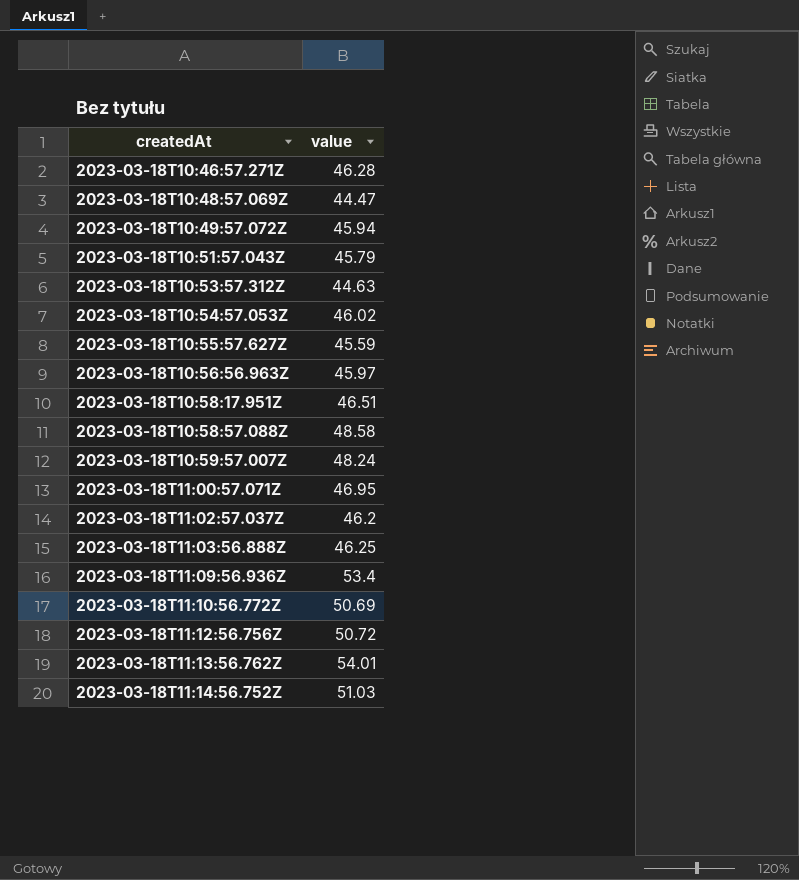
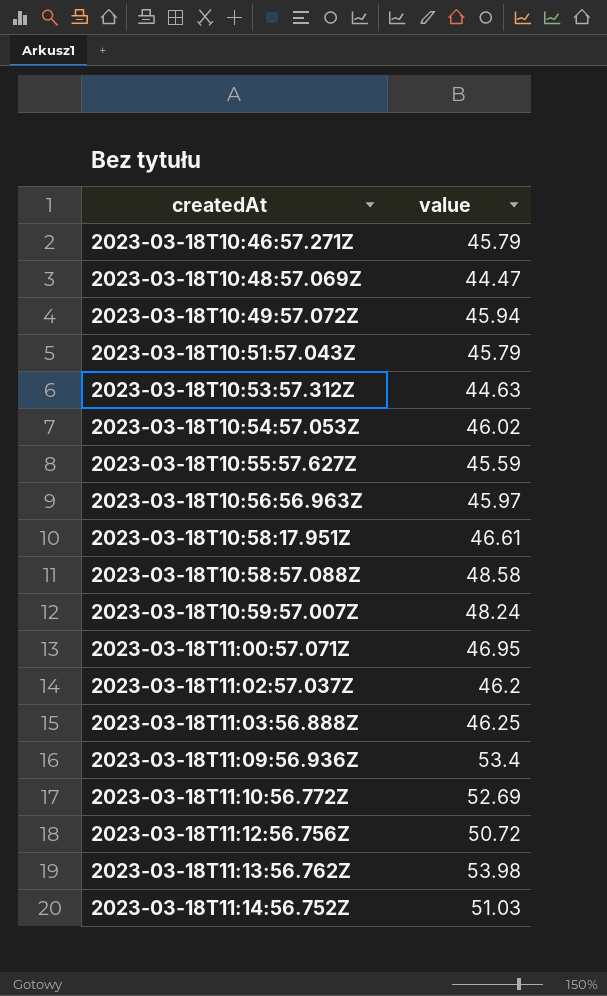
2023-03-18T10:46:57.271Z | value: 46.28 -> 45.79
2023-03-18T10:58:17.951Z | value: 46.51 -> 46.61
2023-03-18T11:10:56.772Z | value: 50.69 -> 52.69
2023-03-18T11:13:56.762Z | value: 54.01 -> 53.98

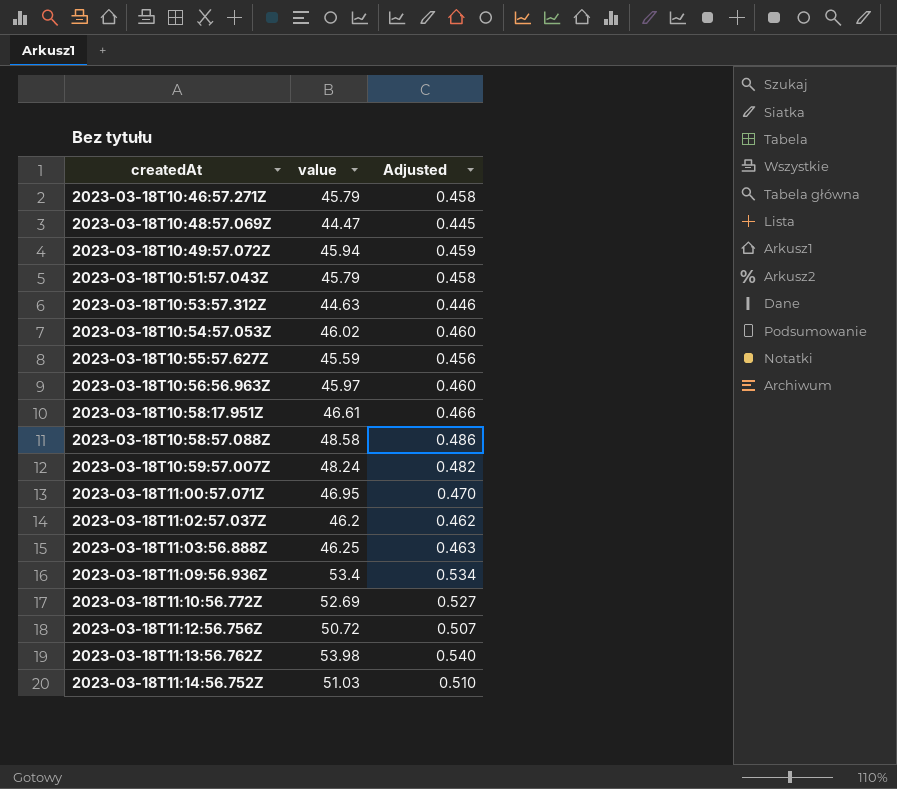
column Adjusted | formula: none -> [value] * 0.01

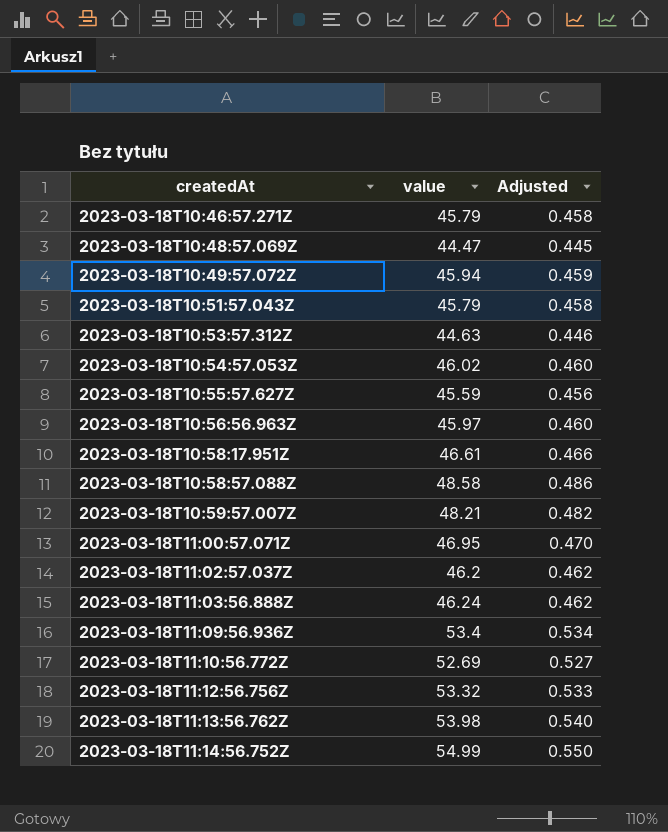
2023-03-18T10:59:57.007Z | value: 48.24 -> 48.21
2023-03-18T11:03:56.888Z | value: 46.25 -> 46.24
2023-03-18T11:03:56.888Z | Adjusted: 0.463 -> 0.462
2023-03-18T11:12:56.756Z | value: 50.72 -> 53.32
2023-03-18T11:12:56.756Z | Adjusted: 0.507 -> 0.533
2023-03-18T11:14:56.752Z | value: 51.03 -> 54.99
2023-03-18T11:14:56.752Z | Adjusted: 0.510 -> 0.550

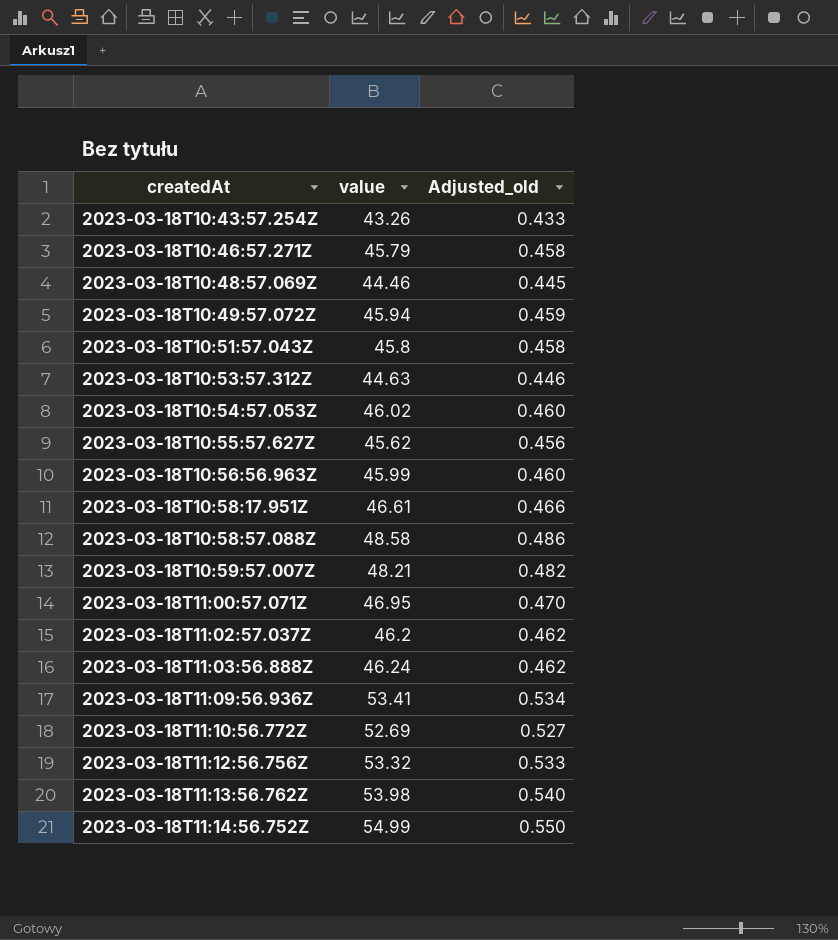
column name: Adjusted -> Adjusted_old
row 2023-03-18T10:43:57.254Z: none -> 43.26 | 0.433
2023-03-18T10:48:57.069Z | value: 44.47 -> 44.46
2023-03-18T10:51:57.043Z | value: 45.79 -> 45.8
2023-03-18T10:55:57.627Z | value: 45.59 -> 45.62
2023-03-18T10:56:56.963Z | value: 45.97 -> 45.99
2023-03-18T11:09:56.936Z | value: 53.4 -> 53.41

